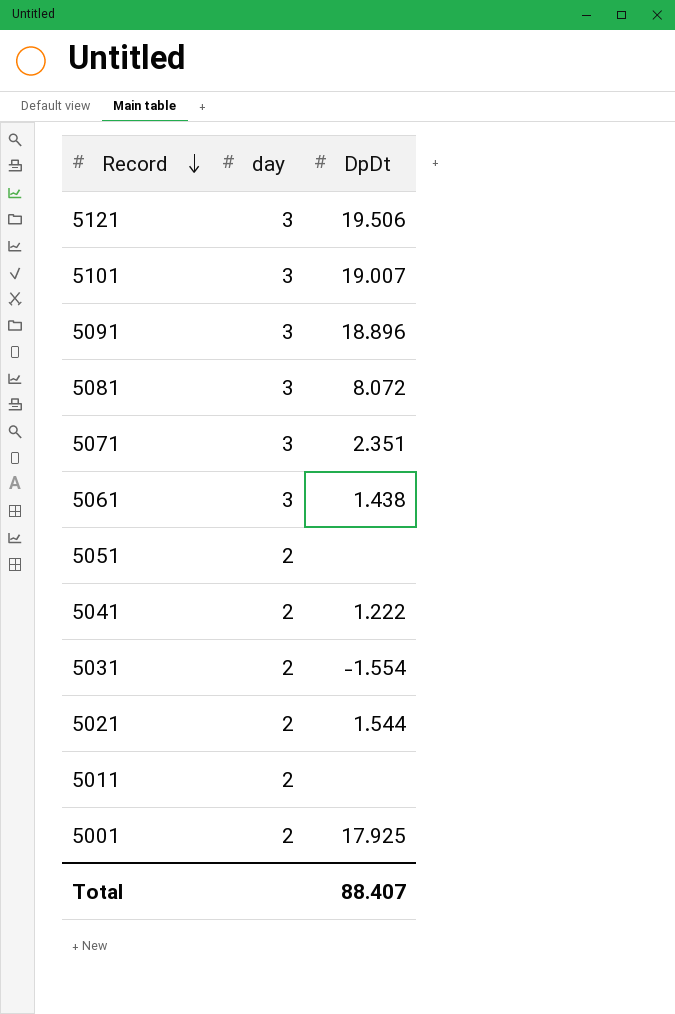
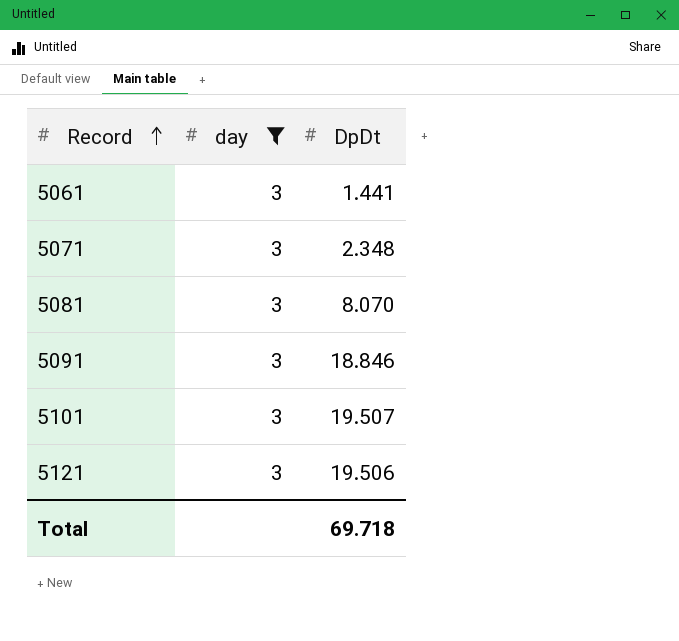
filter: none -> day = 3
row order: Record descending -> Record ascending
5061 | DpDt: 1.438 -> 1.441
5071 | DpDt: 2.351 -> 2.348
5081 | DpDt: 8.072 -> 8.070
5091 | DpDt: 18.896 -> 18.846
5101 | DpDt: 19.007 -> 19.507
Total | DpDt: 88.407 -> 69.718

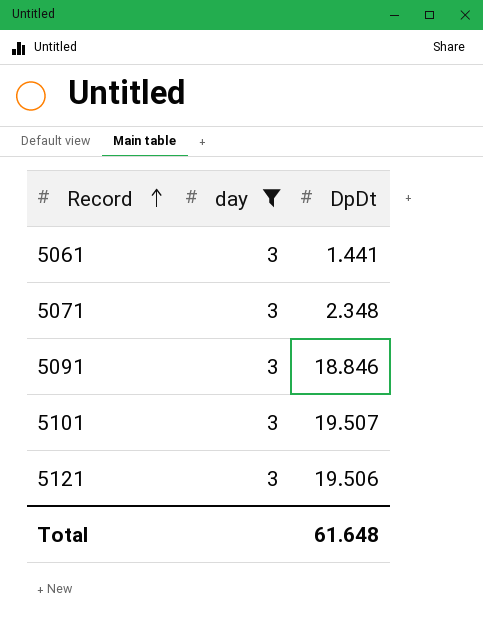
row 5081: 3 | 8.070 -> none
Total | DpDt: 69.718 -> 61.648

